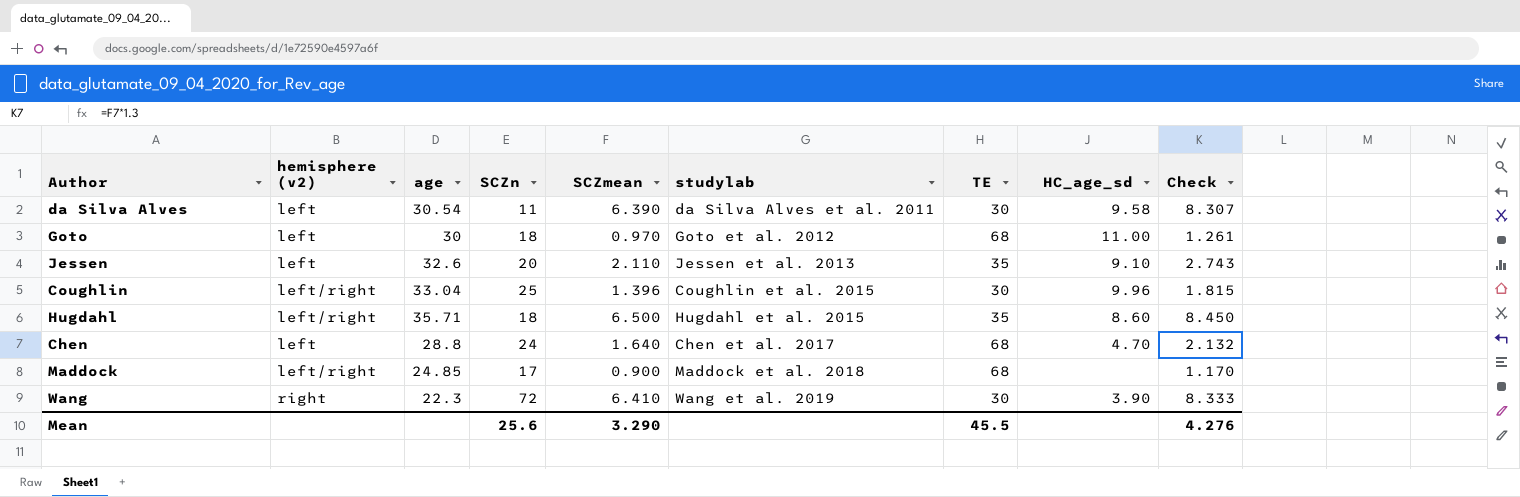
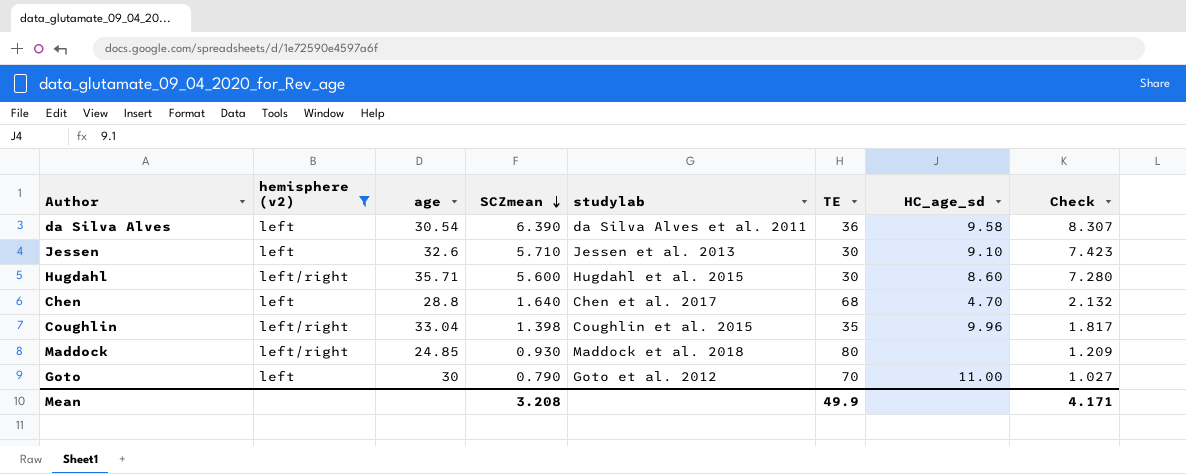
filter: none -> hemisphere (v2) != right
row order: none -> SCZmean descending
column SCZn | position: 4 -> none
da Silva Alves | TE: 30 -> 36
Jessen | SCZmean: 2.110 -> 5.710
Jessen | TE: 35 -> 30
Jessen | Check: 2.743 -> 7.423
Hugdahl | SCZmean: 6.500 -> 5.600
Hugdahl | TE: 35 -> 30
Hugdahl | Check: 8.450 -> 7.280
Coughlin | SCZmean: 1.396 -> 1.398
Coughlin | TE: 30 -> 35
Coughlin | Check: 1.815 -> 1.817
Maddock | SCZmean: 0.900 -> 0.930
Maddock | TE: 68 -> 80
Maddock | Check: 1.170 -> 1.209
Goto | SCZmean: 0.970 -> 0.790
Goto | TE: 68 -> 70
Goto | Check: 1.261 -> 1.027
Mean | SCZmean: 3.290 -> 3.208
Mean | TE: 45.5 -> 49.9
Mean | Check: 4.276 -> 4.171

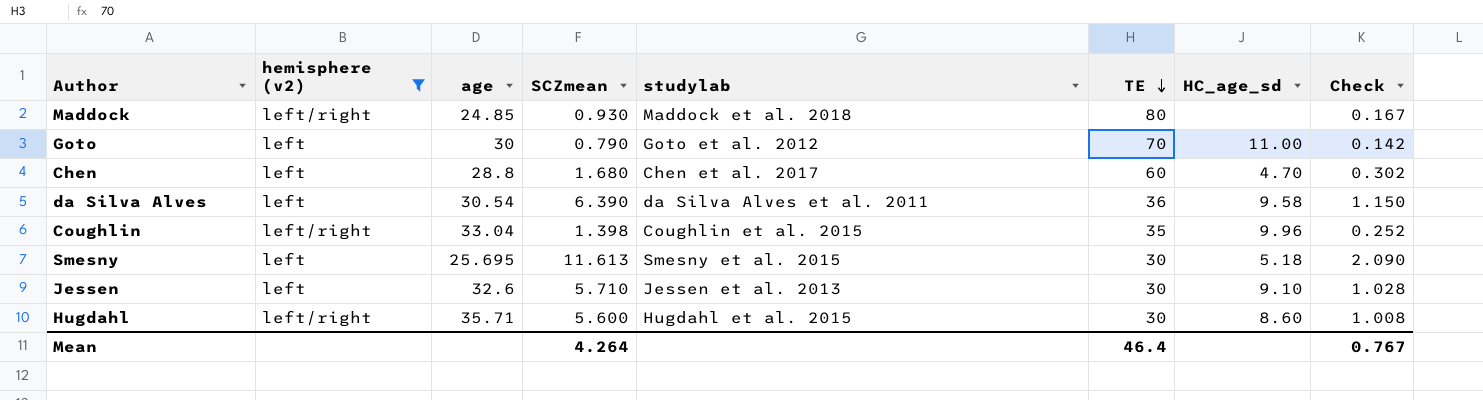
row order: SCZmean descending -> TE descending
column Check | formula: [SCZmean] * 1.3 -> [SCZmean] * 0.18
Chen | SCZmean: 1.640 -> 1.680
Chen | TE: 68 -> 60
row Smesny: none -> left | 25.695 | 11.613 | Smesny et al. 2015 | 30 | 5.18 | 2.090
Mean | SCZmean: 3.208 -> 4.264
Mean | TE: 49.9 -> 46.4
Mean | Check: 4.171 -> 0.767

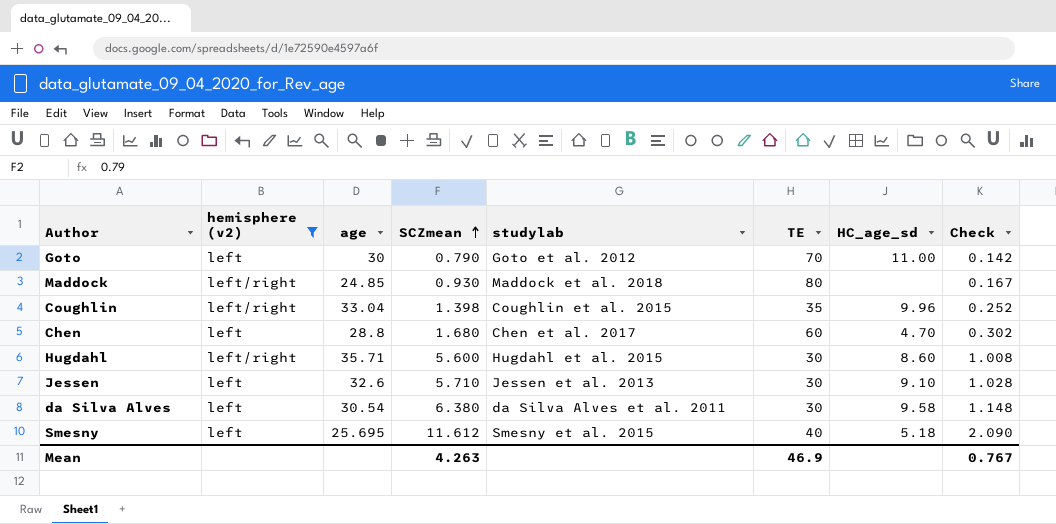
row order: TE descending -> SCZmean ascending
da Silva Alves | SCZmean: 6.390 -> 6.380
da Silva Alves | TE: 36 -> 30
da Silva Alves | Check: 1.150 -> 1.148
Smesny | SCZmean: 11.613 -> 11.612
Smesny | TE: 30 -> 40
Mean | SCZmean: 4.264 -> 4.263
Mean | TE: 46.4 -> 46.9

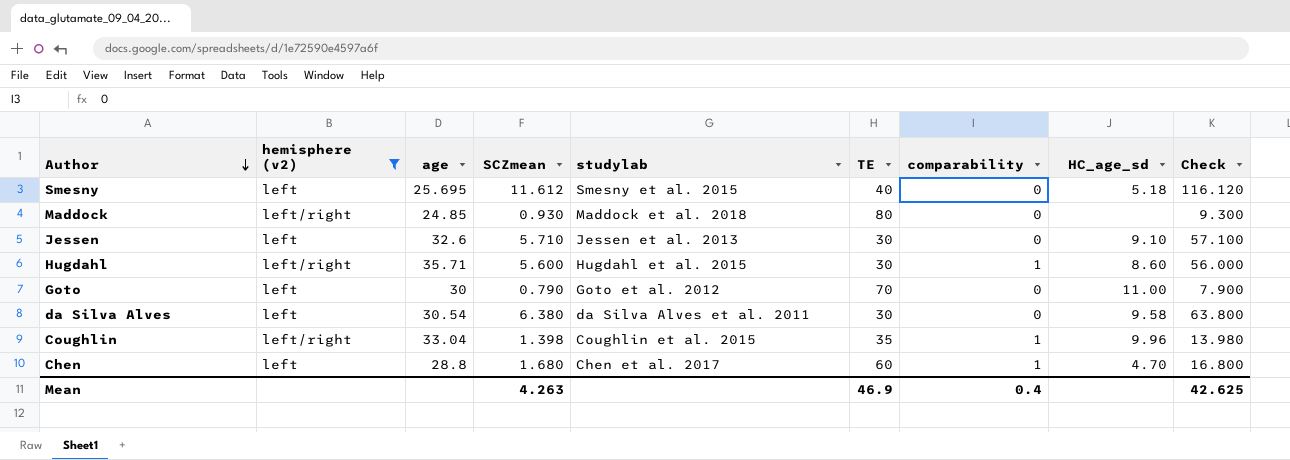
row order: SCZmean ascending -> Author descending
column comparability | position: none -> 7
column Check | formula: [SCZmean] * 0.18 -> [SCZmean] * 10
Mean | Check: 0.767 -> 42.625

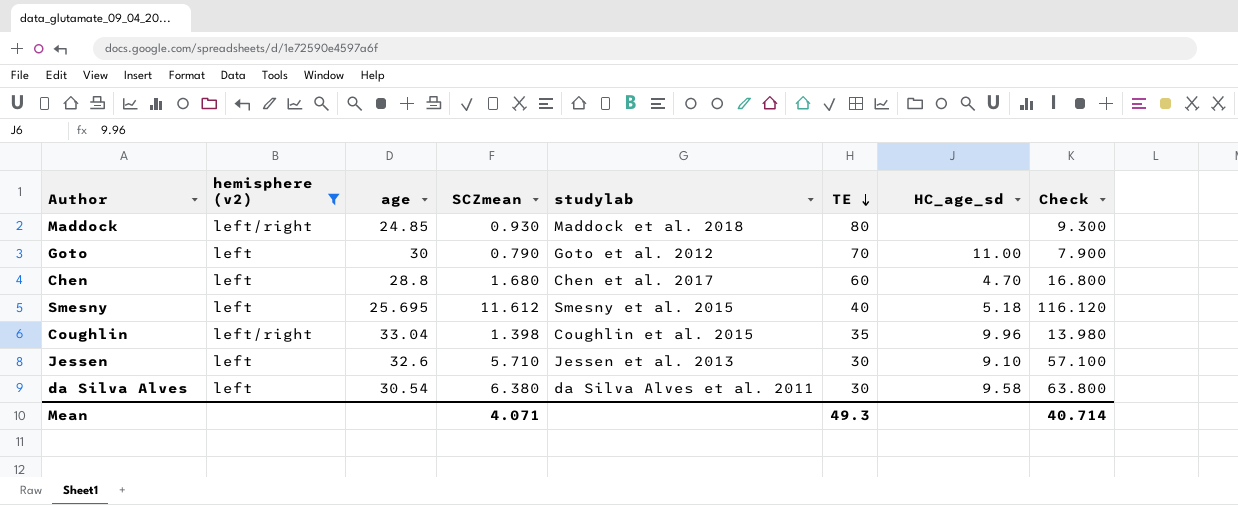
row order: Author descending -> TE descending
column comparability | position: 7 -> none
row Hugdahl: left/right | 35.71 | 5.600 | Hugdahl et al. 2015 | 30 | 1 | 8.60 | 56.000 -> none
Mean | SCZmean: 4.263 -> 4.071
Mean | TE: 46.9 -> 49.3
Mean | Check: 42.625 -> 40.714

